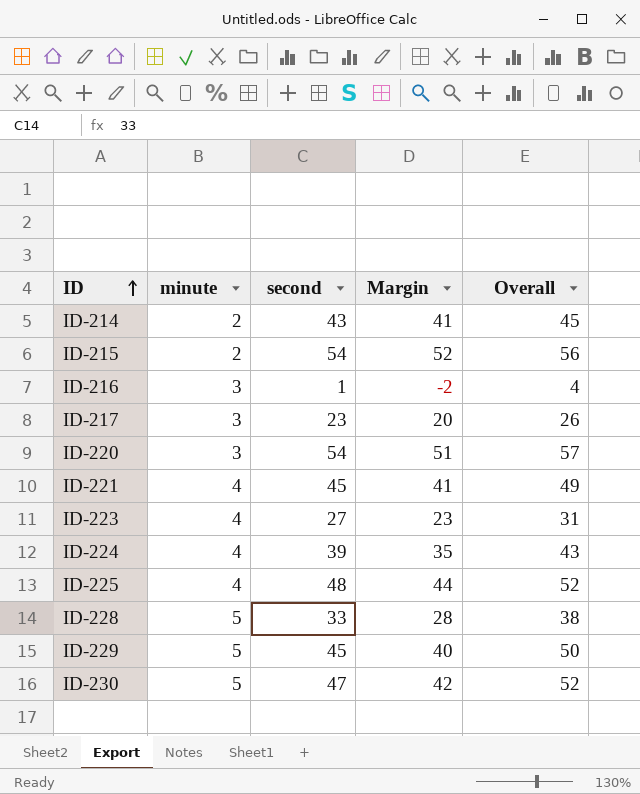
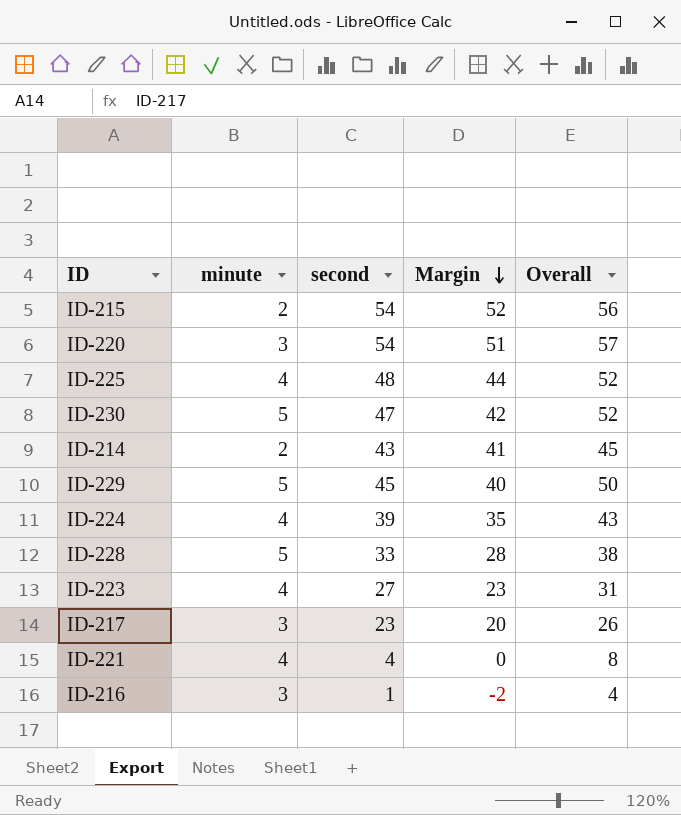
row order: ID ascending -> Margin descending
ID-221 | second: 45 -> 4
ID-221 | Margin: 41 -> 0
ID-221 | Overall: 49 -> 8

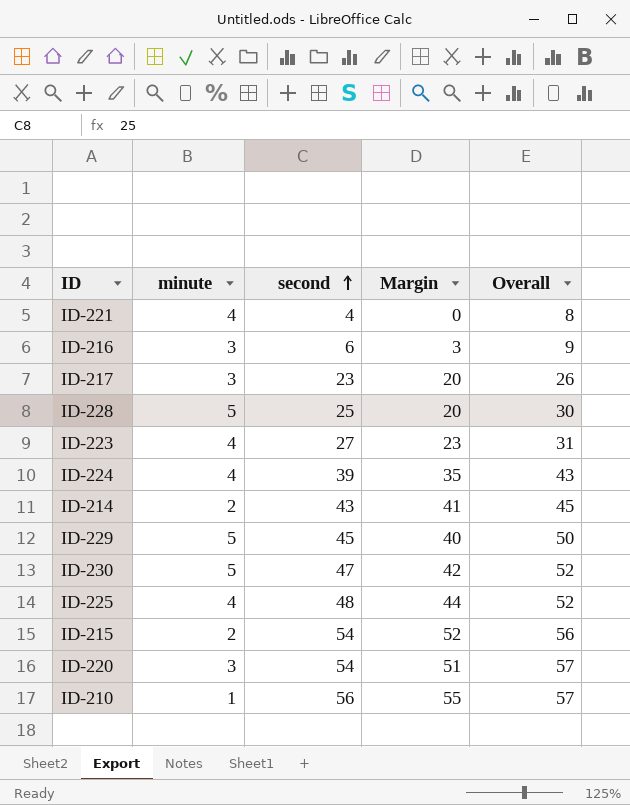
row order: Margin descending -> second ascending
ID-216 | second: 1 -> 6
ID-216 | Margin: -2 -> 3
ID-216 | Overall: 4 -> 9
ID-228 | second: 33 -> 25
ID-228 | Margin: 28 -> 20
ID-228 | Overall: 38 -> 30
row ID-210: none -> 1 | 56 | 55 | 57

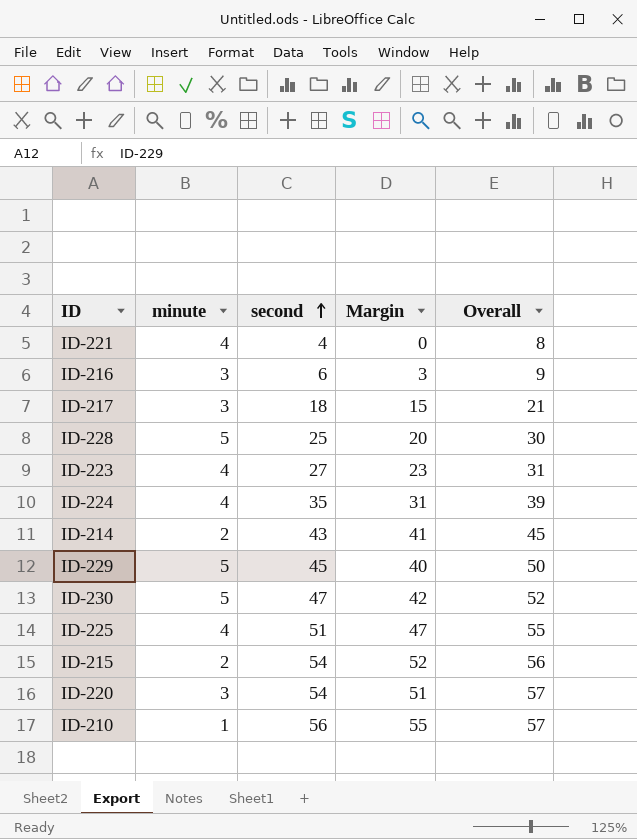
ID-217 | second: 23 -> 18
ID-217 | Margin: 20 -> 15
ID-217 | Overall: 26 -> 21
ID-224 | second: 39 -> 35
ID-224 | Margin: 35 -> 31
ID-224 | Overall: 43 -> 39
ID-225 | second: 48 -> 51
ID-225 | Margin: 44 -> 47
ID-225 | Overall: 52 -> 55

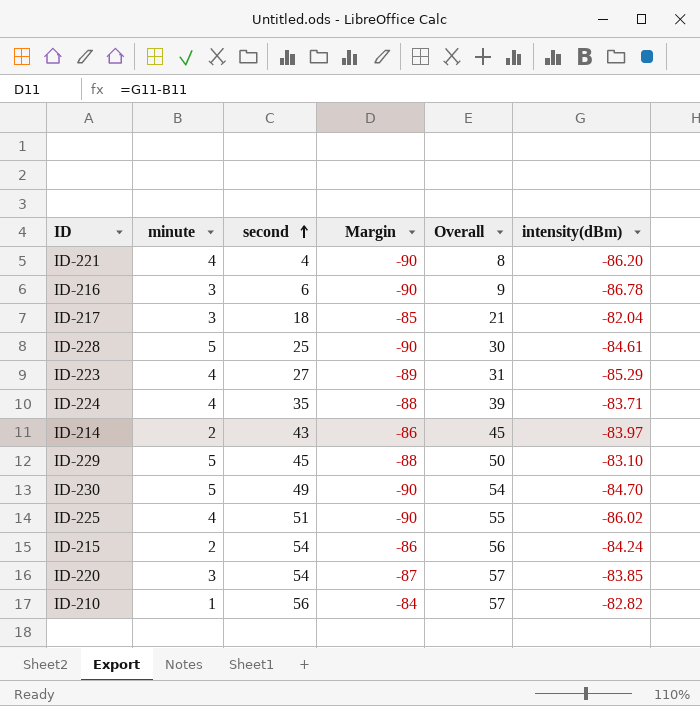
column Margin | formula: [second] - [minute] -> [intensity(dBm)] - [minute]
column intensity(dBm) | position: none -> 6
ID-230 | second: 47 -> 49
ID-230 | Overall: 52 -> 54

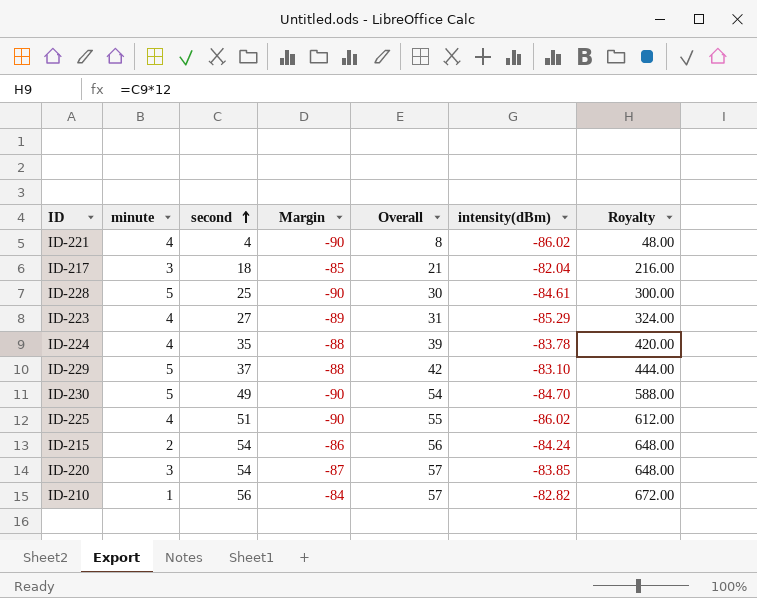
column Royalty | formula: none -> [second] * 12
row ID-216: 3 | 6 | -90 | 9 | -86.78 -> none
row ID-214: 2 | 43 | -86 | 45 | -83.97 -> none
ID-221 | intensity(dBm): -86.20 -> -86.02
ID-224 | intensity(dBm): -83.71 -> -83.78
ID-229 | second: 45 -> 37
ID-229 | Overall: 50 -> 42

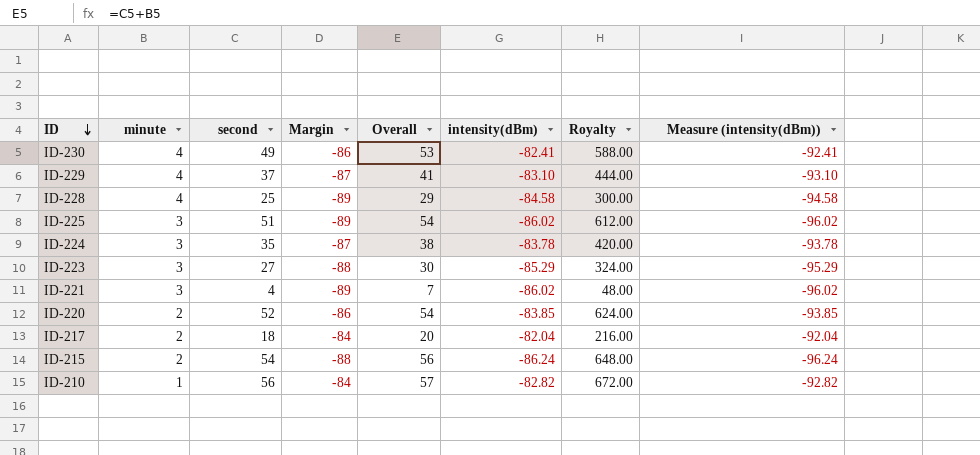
row order: second ascending -> ID descending
column Measure (intensity(dBm)) | formula: none -> [intensity(dBm)] - 10
ID-230 | minute: 5 -> 4
ID-230 | Margin: -90 -> -86
ID-230 | Overall: 54 -> 53
ID-230 | intensity(dBm): -84.70 -> -82.41
ID-229 | minute: 5 -> 4
ID-229 | Margin: -88 -> -87
ID-229 | Overall: 42 -> 41
ID-228 | minute: 5 -> 4
ID-228 | Margin: -90 -> -89
ID-228 | Overall: 30 -> 29
ID-228 | intensity(dBm): -84.61 -> -84.58
ID-225 | minute: 4 -> 3
ID-225 | Margin: -90 -> -89
ID-225 | Overall: 55 -> 54
ID-224 | minute: 4 -> 3
ID-224 | Margin: -88 -> -87
ID-224 | Overall: 39 -> 38
ID-223 | minute: 4 -> 3
ID-223 | Margin: -89 -> -88
ID-223 | Overall: 31 -> 30
ID-221 | minute: 4 -> 3
ID-221 | Margin: -90 -> -89
ID-221 | Overall: 8 -> 7
ID-220 | minute: 3 -> 2
ID-220 | second: 54 -> 52
ID-220 | Margin: -87 -> -86
ID-220 | Overall: 57 -> 54
ID-220 | Royalty: 648.00 -> 624.00
ID-217 | minute: 3 -> 2
ID-217 | Margin: -85 -> -84
ID-217 | Overall: 21 -> 20
ID-215 | Margin: -86 -> -88
ID-215 | intensity(dBm): -84.24 -> -86.24

